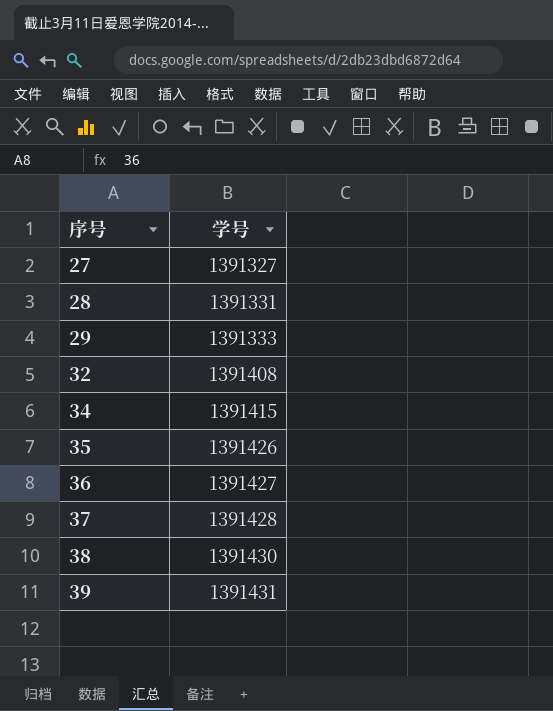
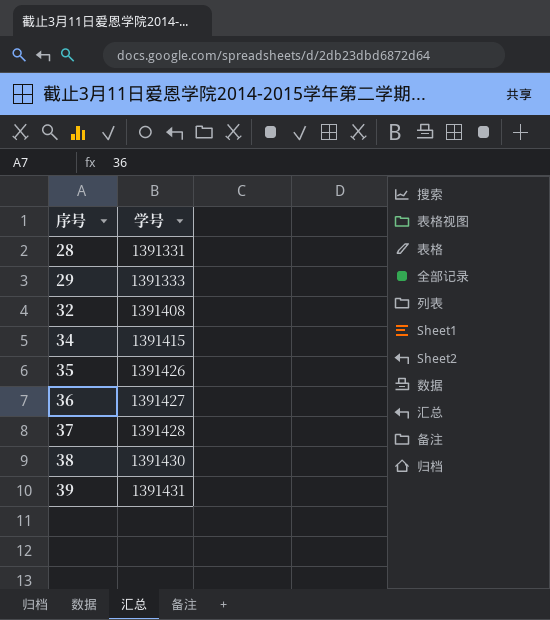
row 27: 1391327 -> none

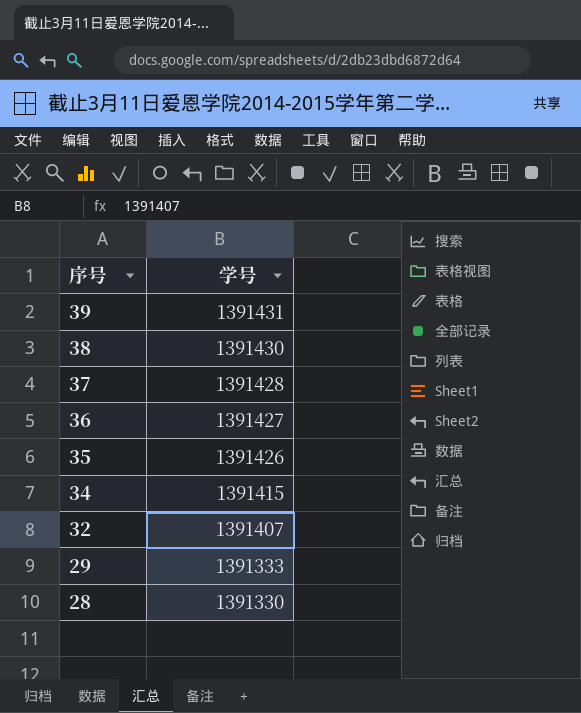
row order: 序号 ascending -> 序号 descending
32 | 学号: 1391408 -> 1391407
28 | 学号: 1391331 -> 1391330

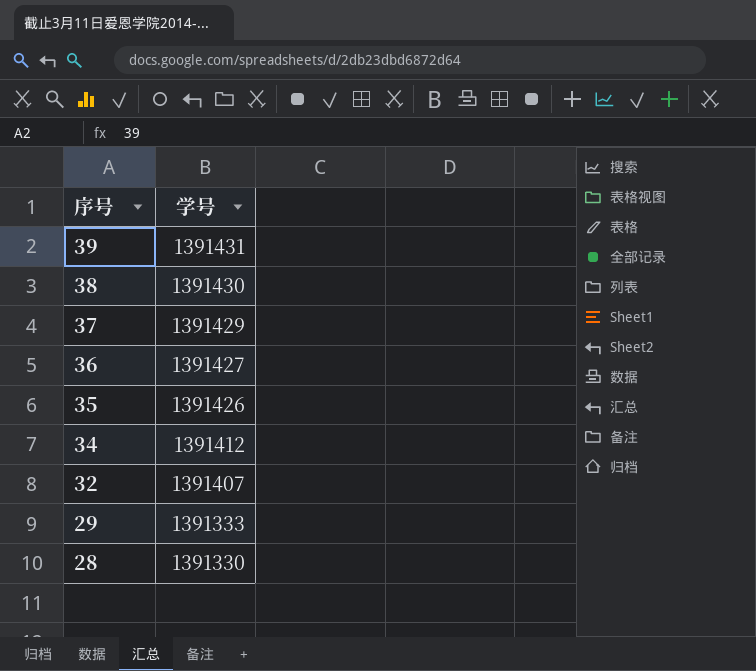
37 | 学号: 1391428 -> 1391429
34 | 学号: 1391415 -> 1391412

